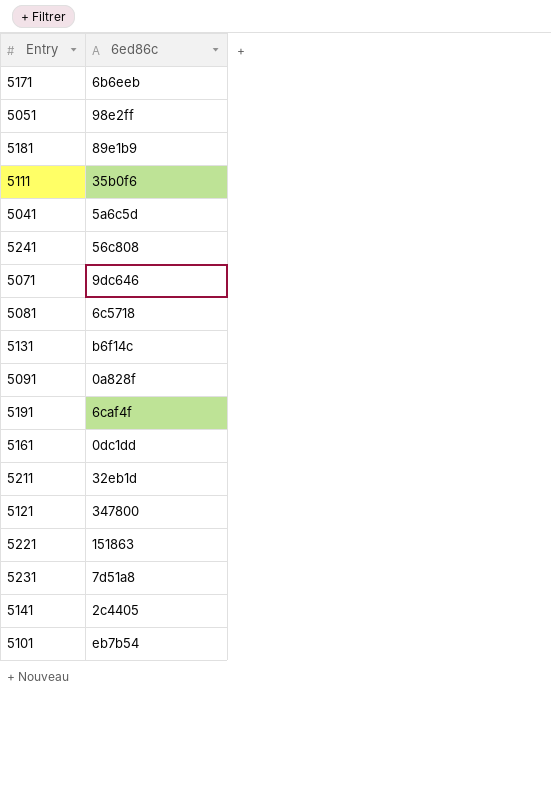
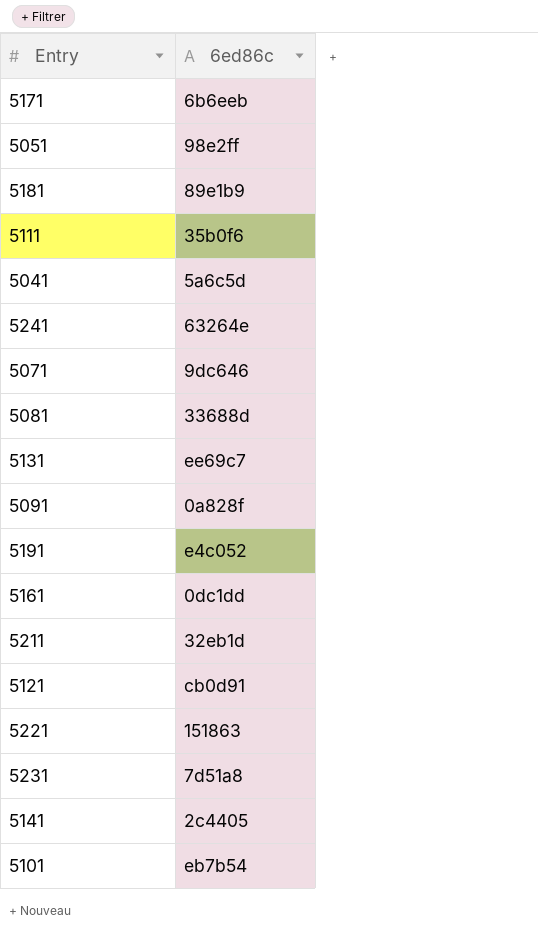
5241 | 6ed86c: 56c808 -> 63264e
5081 | 6ed86c: 6c5718 -> 33688d
5131 | 6ed86c: b6f14c -> ee69c7
5191 | 6ed86c: 6caf4f -> e4c052
5121 | 6ed86c: 347800 -> cb0d91

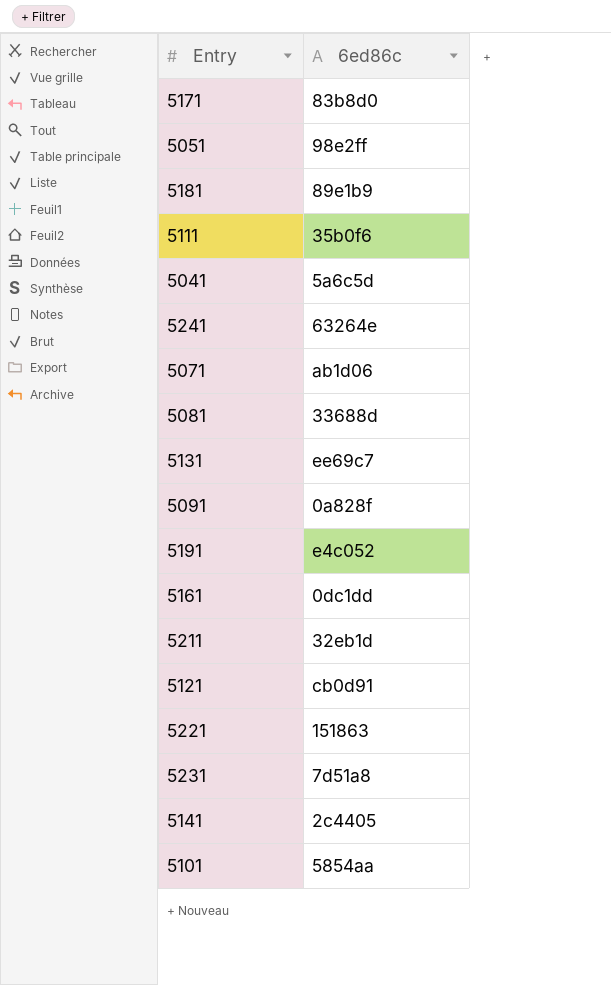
5171 | 6ed86c: 6b6eeb -> 83b8d0
5071 | 6ed86c: 9dc646 -> ab1d06
5101 | 6ed86c: eb7b54 -> 5854aa

